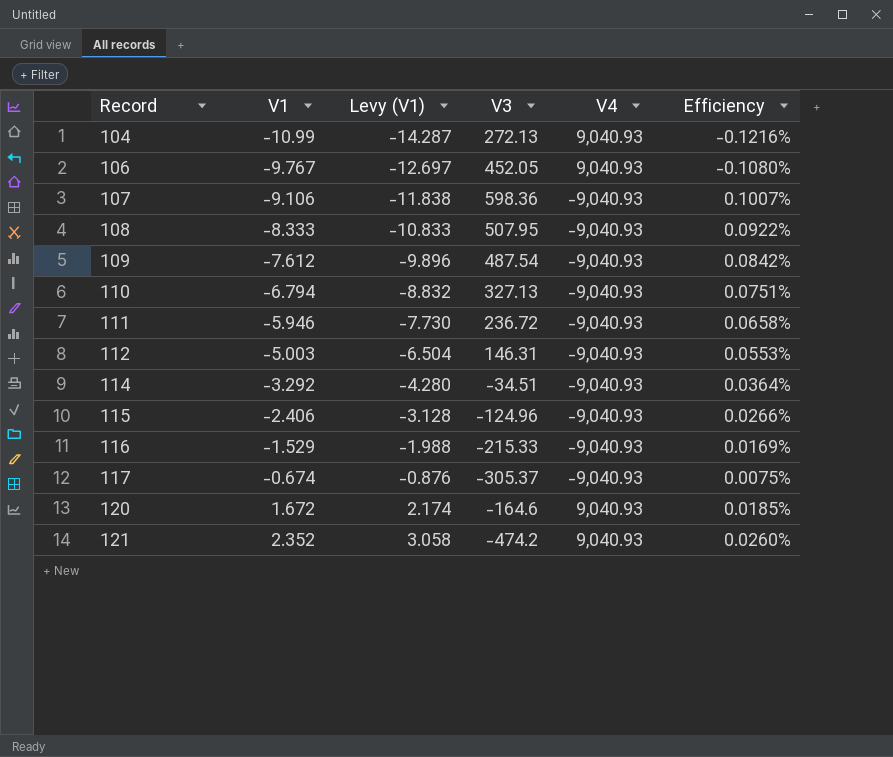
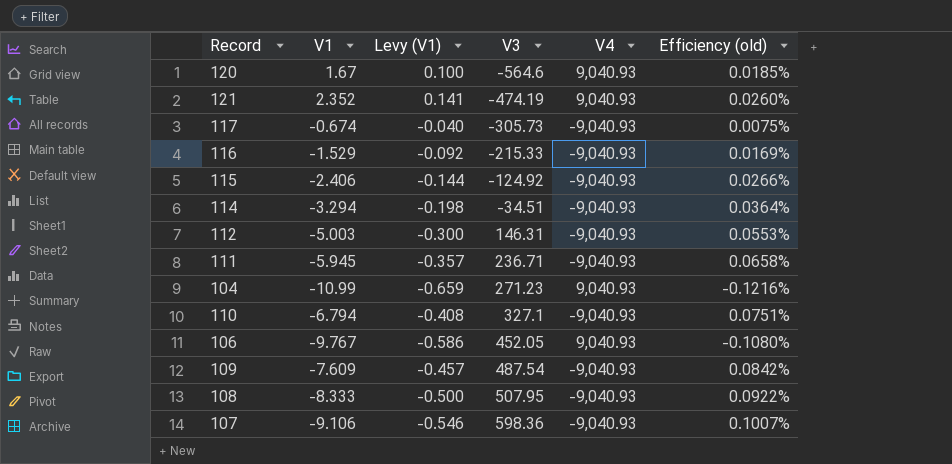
row order: Record ascending -> V3 ascending
column Levy (V1) | formula: [V1] * 1.3 -> [V1] * 0.06
column name: Efficiency -> Efficiency (old)
120 | V1: 1.672 -> 1.67
120 | V3: -164.6 -> -564.6
121 | V3: -474.2 -> -474.19
117 | V3: -305.37 -> -305.73
115 | V3: -124.96 -> -124.92
114 | V1: -3.292 -> -3.294
111 | V1: -5.946 -> -5.945
111 | V3: 236.72 -> 236.71
104 | V3: 272.13 -> 271.23
110 | V3: 327.13 -> 327.1
109 | V1: -7.612 -> -7.609

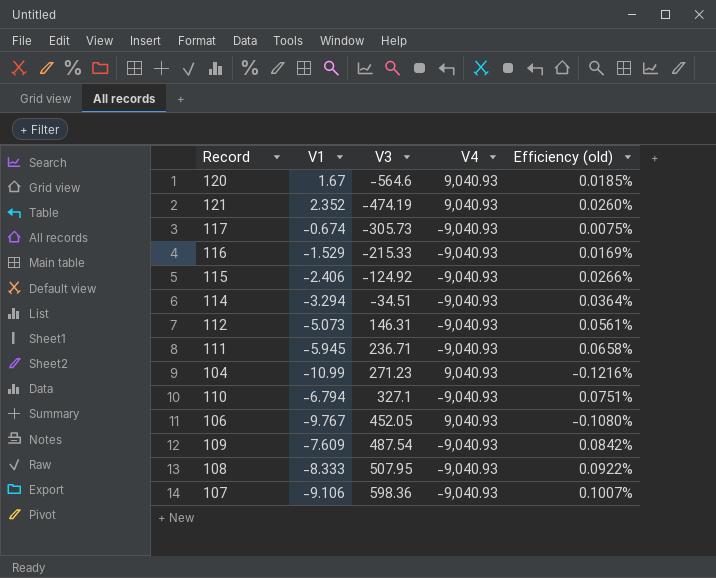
column Levy (V1) | formula: [V1] * 0.06 -> none
112 | V1: -5.003 -> -5.073
112 | Efficiency (old): 0.0553% -> 0.0561%

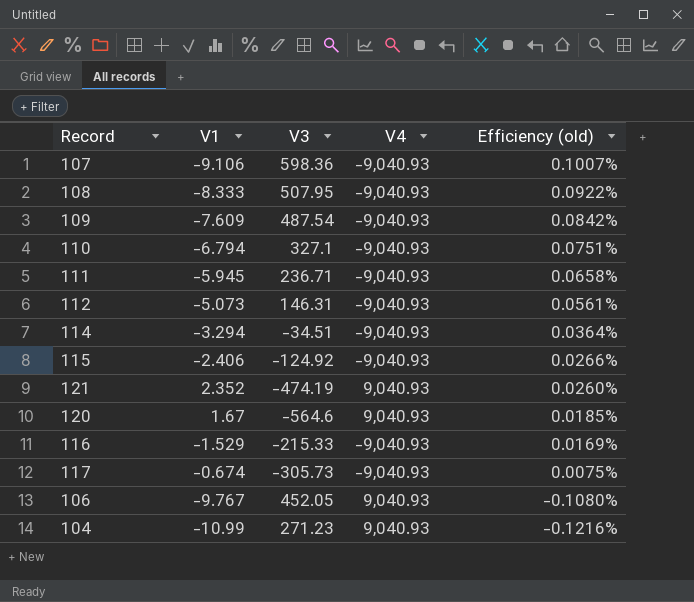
row order: V3 ascending -> Efficiency (old) descending

